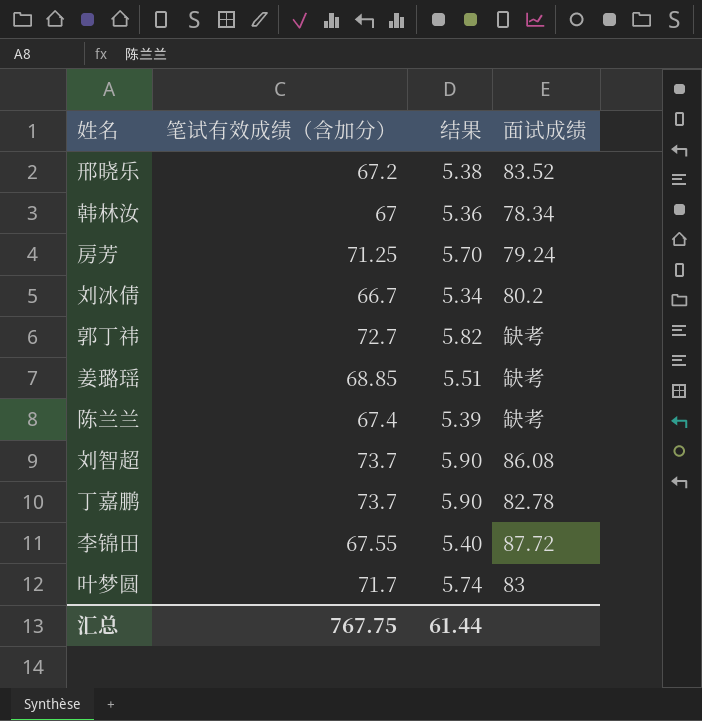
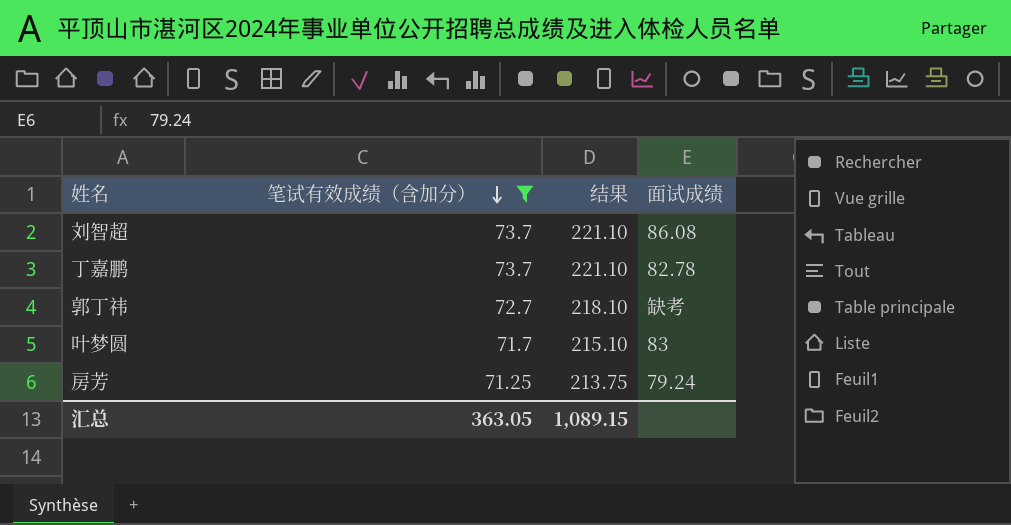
filter: none -> 笔试有效成绩（含加分） >= 71.25
row order: none -> 笔试有效成绩（含加分） descending
column 结果 | formula: [笔试有效成绩（含加分）] * 0.08 -> [笔试有效成绩（含加分）] * 3
汇总 | 笔试有效成绩（含加分）: 767.75 -> 363.05
汇总 | 结果: 61.44 -> 1,089.15

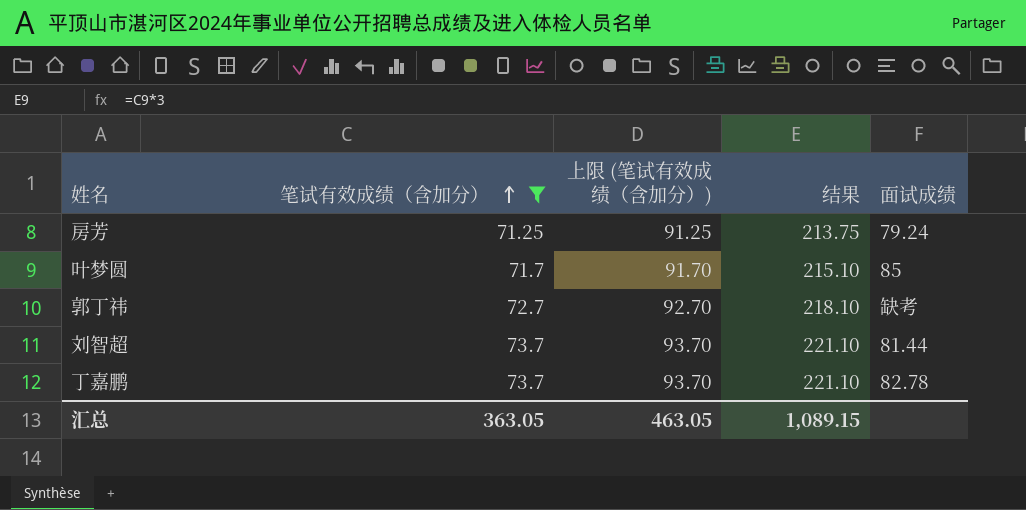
row order: 笔试有效成绩（含加分） descending -> 笔试有效成绩（含加分） ascending
column 上限 (笔试有效成绩（含加分）) | formula: none -> [笔试有效成绩（含加分）] + 20
叶梦圆 | 面试成绩: 83 -> 85
刘智超 | 面试成绩: 86.08 -> 81.44

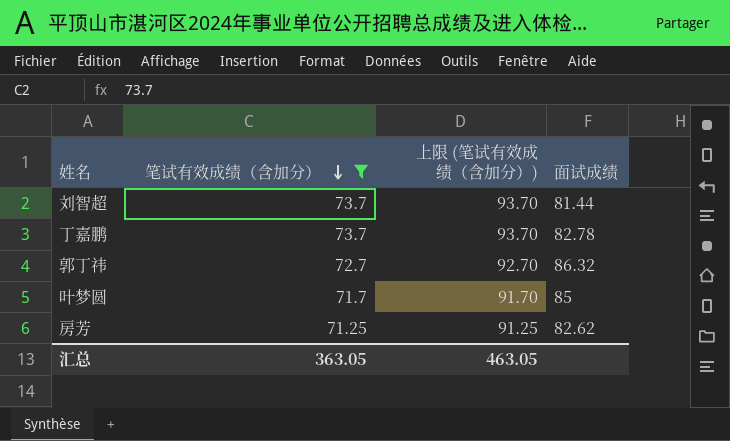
row order: 笔试有效成绩（含加分） ascending -> 笔试有效成绩（含加分） descending
column 结果 | formula: [笔试有效成绩（含加分）] * 3 -> none
郭丁祎 | 面试成绩: 缺考 -> 86.32
房芳 | 面试成绩: 79.24 -> 82.62

